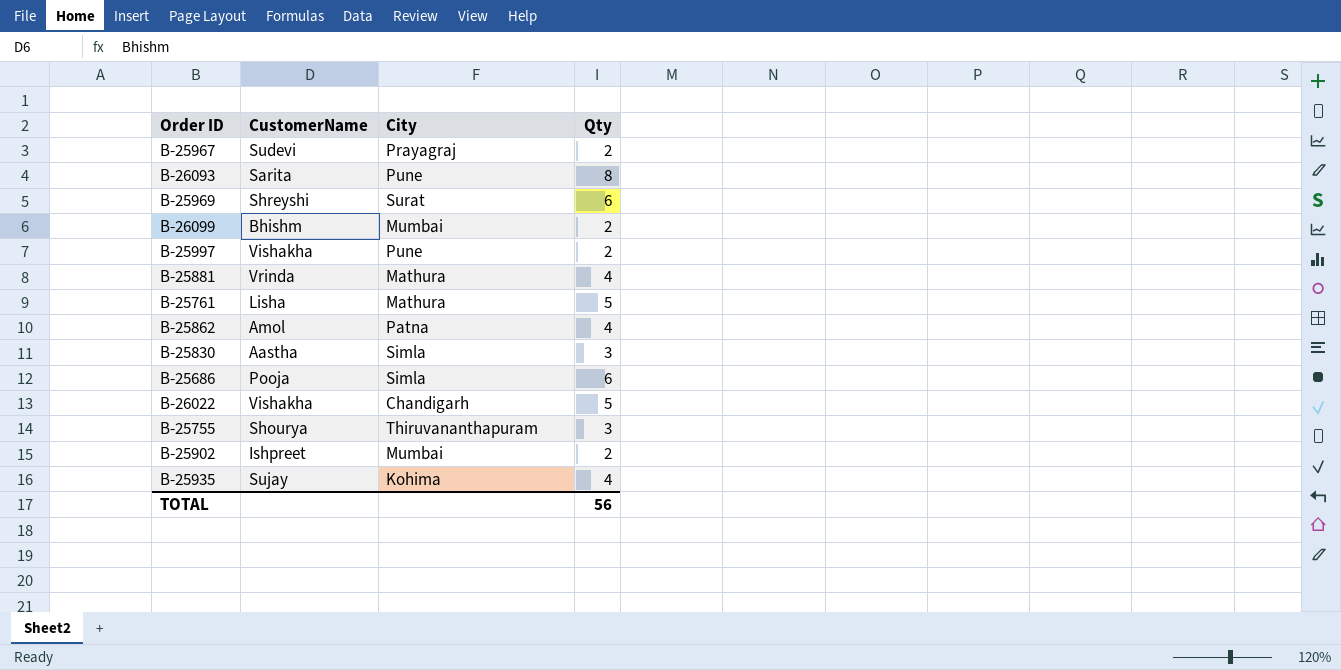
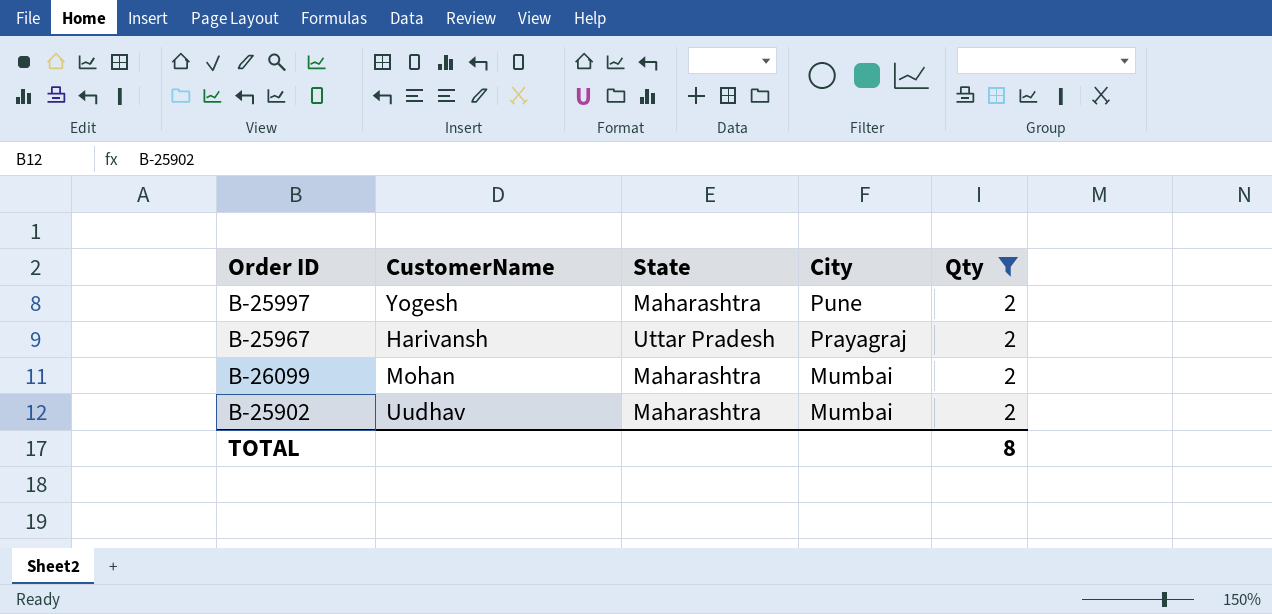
filter: none -> Qty = 2
row order: none -> City descending
column State | position: none -> 3
B-25997 | CustomerName: Vishakha -> Yogesh
B-25967 | CustomerName: Sudevi -> Harivansh
B-26099 | CustomerName: Bhishm -> Mohan
B-25902 | CustomerName: Ishpreet -> Uudhav
TOTAL | Qty: 56 -> 8

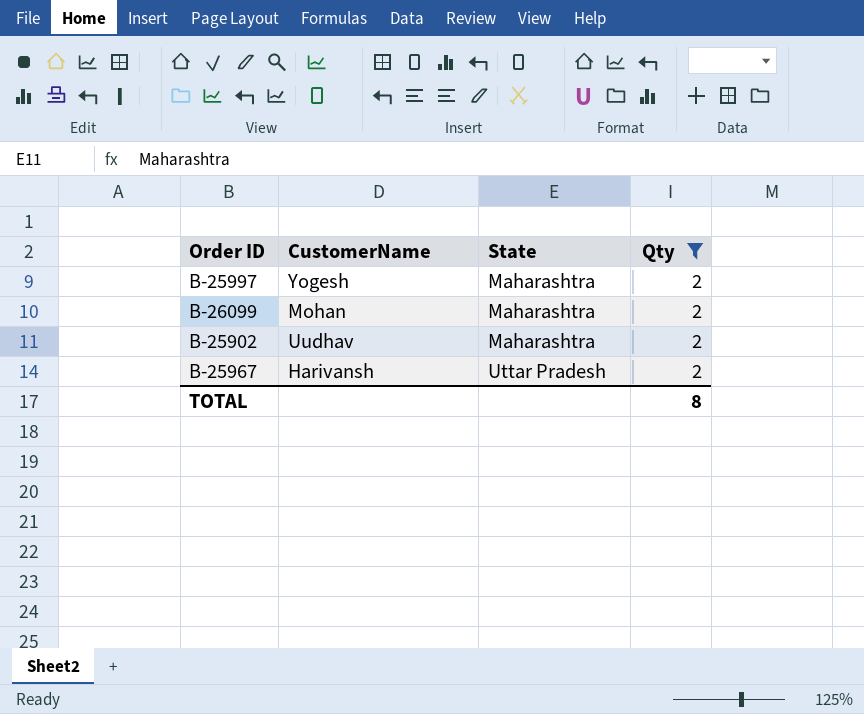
row order: City descending -> State ascending
column City | position: 4 -> none

